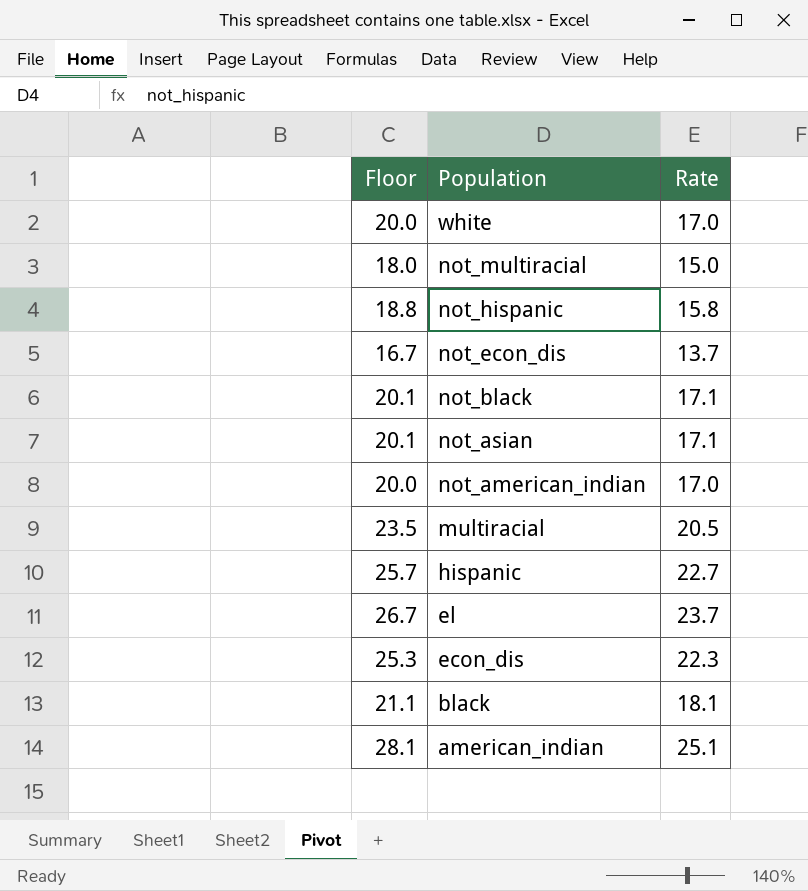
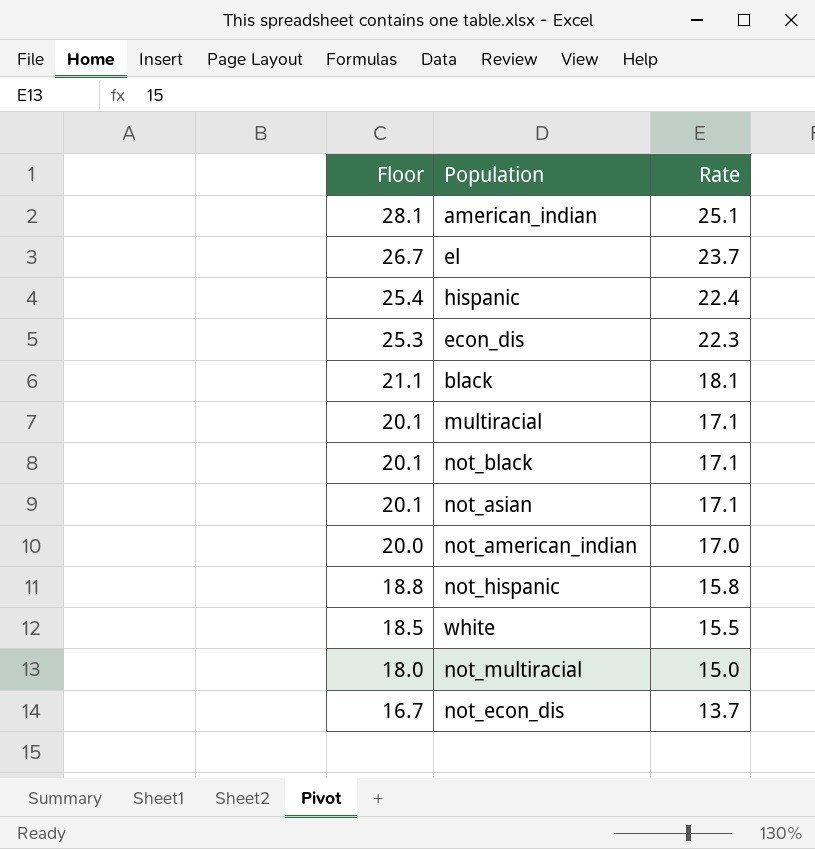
row order: Population descending -> Floor descending
hispanic | Floor: 25.7 -> 25.4
hispanic | Rate: 22.7 -> 22.4
multiracial | Floor: 23.5 -> 20.1
multiracial | Rate: 20.5 -> 17.1
white | Floor: 20.0 -> 18.5
white | Rate: 17.0 -> 15.5

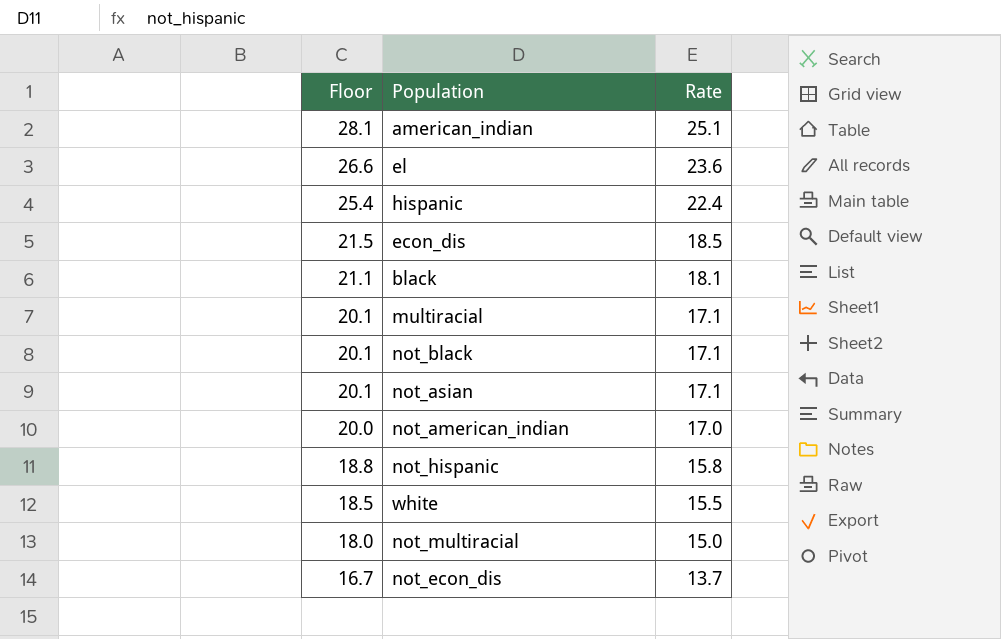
el | Floor: 26.7 -> 26.6
el | Rate: 23.7 -> 23.6
econ_dis | Floor: 25.3 -> 21.5
econ_dis | Rate: 22.3 -> 18.5

